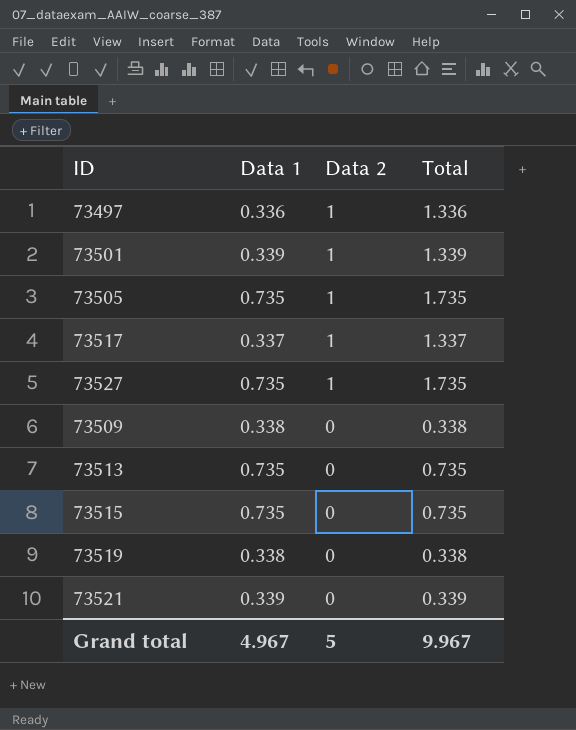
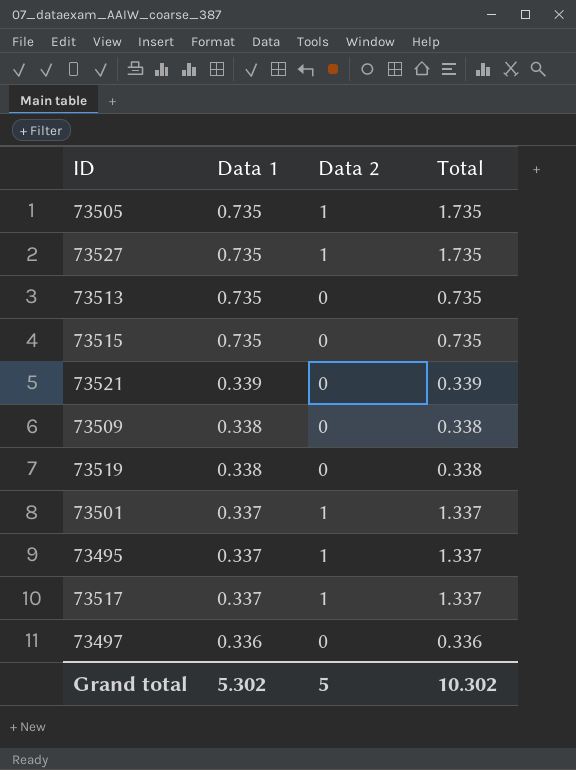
row order: Data 2 descending -> Data 1 descending
73501 | Data 1: 0.339 -> 0.337
73501 | Total: 1.339 -> 1.337
row 73495: none -> 0.337 | 1 | 1.337
73497 | Data 2: 1 -> 0
73497 | Total: 1.336 -> 0.336
Grand total | Data 1: 4.967 -> 5.302
Grand total | Total: 9.967 -> 10.302

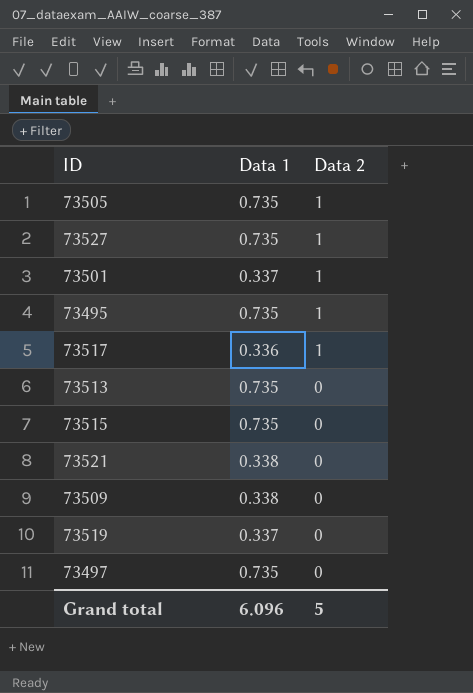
row order: Data 1 descending -> Data 2 descending
column Total | formula: [Data 1] + [Data 2] -> none
73495 | Data 1: 0.337 -> 0.735
73517 | Data 1: 0.337 -> 0.336
73521 | Data 1: 0.339 -> 0.338
73519 | Data 1: 0.338 -> 0.337
73497 | Data 1: 0.336 -> 0.735
Grand total | Data 1: 5.302 -> 6.096

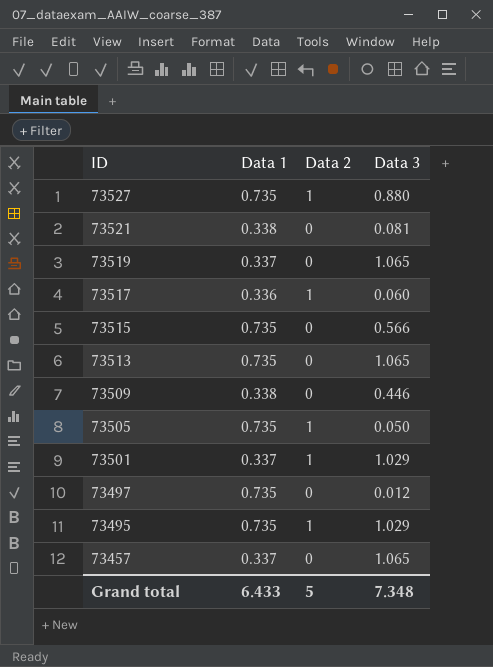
row order: Data 2 descending -> ID descending
column Data 3 | position: none -> 4
row 73457: none -> 0.337 | 0 | 1.065
Grand total | Data 1: 6.096 -> 6.433

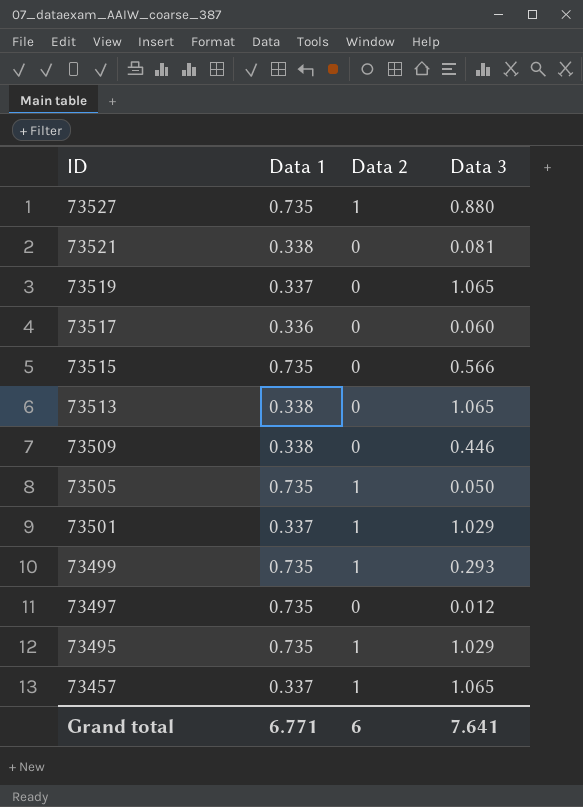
73517 | Data 2: 1 -> 0
73513 | Data 1: 0.735 -> 0.338
row 73499: none -> 0.735 | 1 | 0.293
73457 | Data 2: 0 -> 1
Grand total | Data 1: 6.433 -> 6.771
Grand total | Data 2: 5 -> 6
Grand total | Data 3: 7.348 -> 7.641

